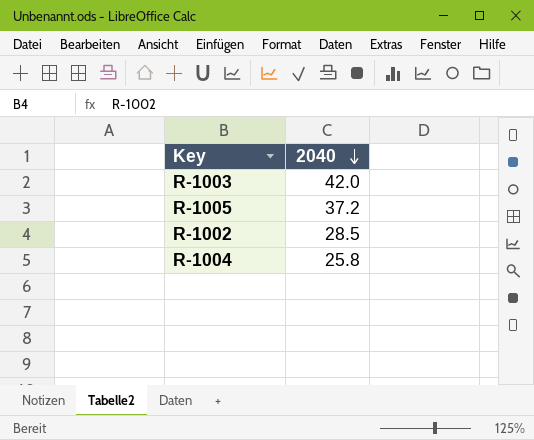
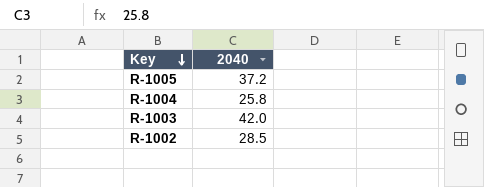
row order: 2040 descending -> Key descending

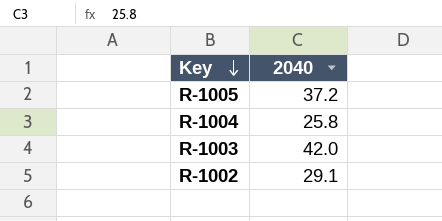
R-1002 | 2040: 28.5 -> 29.1

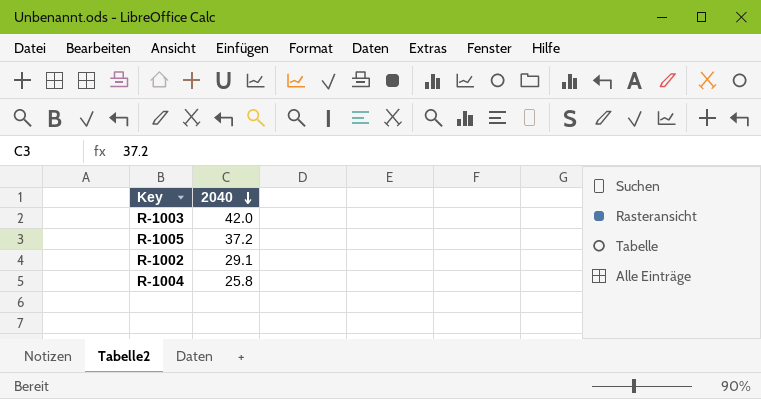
row order: Key descending -> 2040 descending

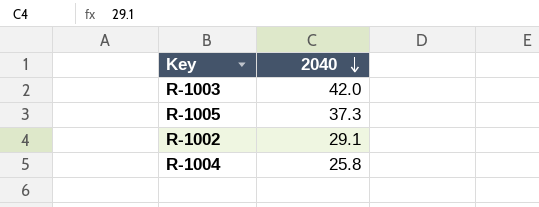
R-1005 | 2040: 37.2 -> 37.3

